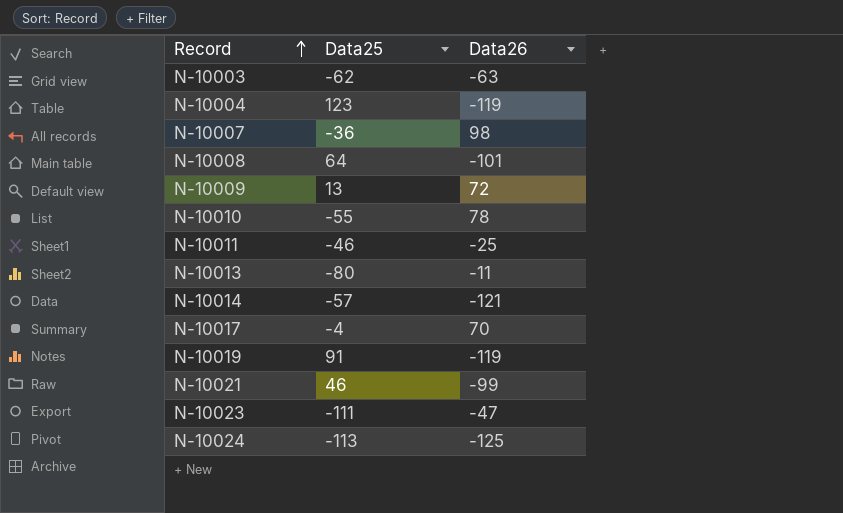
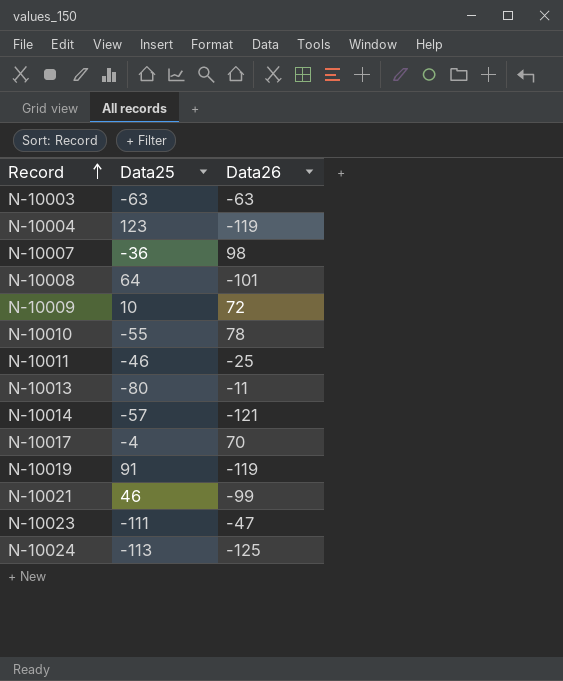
N-10003 | Data25: -62 -> -63
N-10009 | Data25: 13 -> 10

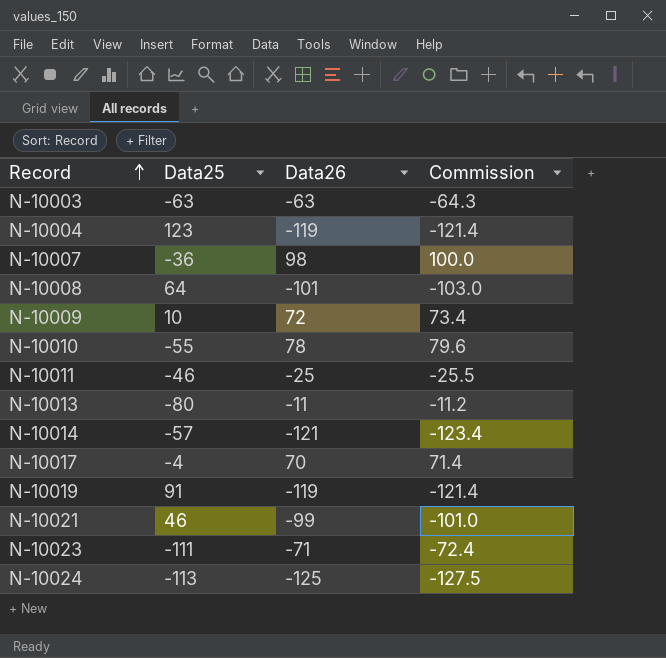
column Commission | formula: none -> [Data26] * 1.02
N-10023 | Data26: -47 -> -71

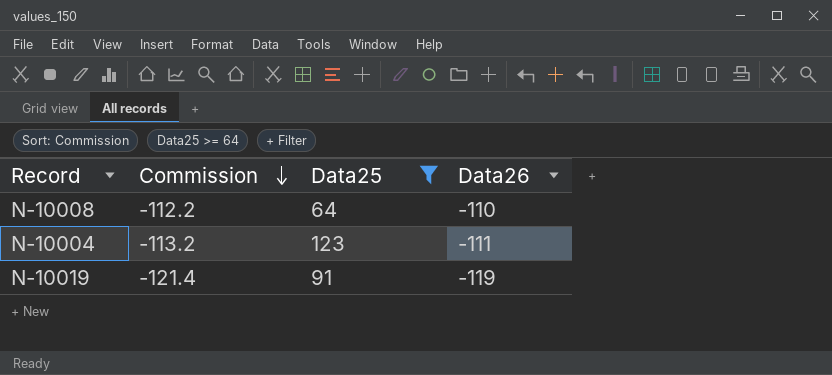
filter: none -> Data25 >= 64
row order: Record ascending -> Commission descending
column Commission | position: 4 -> 2
N-10008 | Commission: -103.0 -> -112.2
N-10008 | Data26: -101 -> -110
N-10004 | Commission: -121.4 -> -113.2
N-10004 | Data26: -119 -> -111

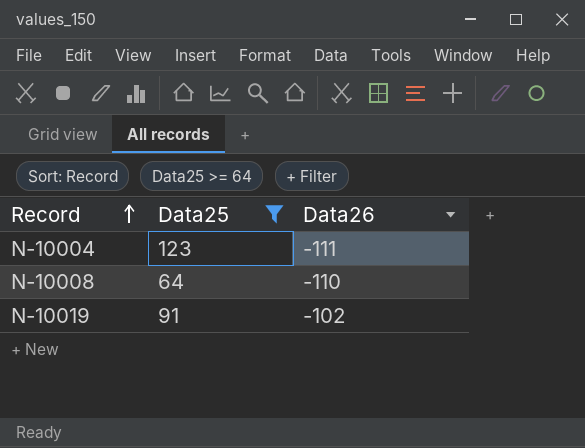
row order: Commission descending -> Record ascending
column Commission | formula: [Data26] * 1.02 -> none
N-10019 | Data26: -119 -> -102

